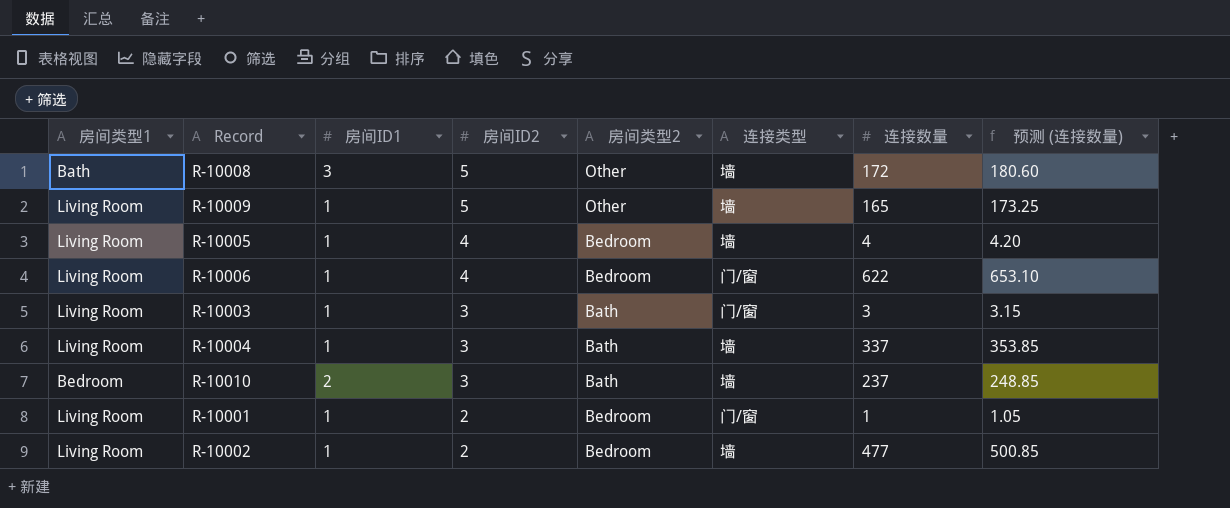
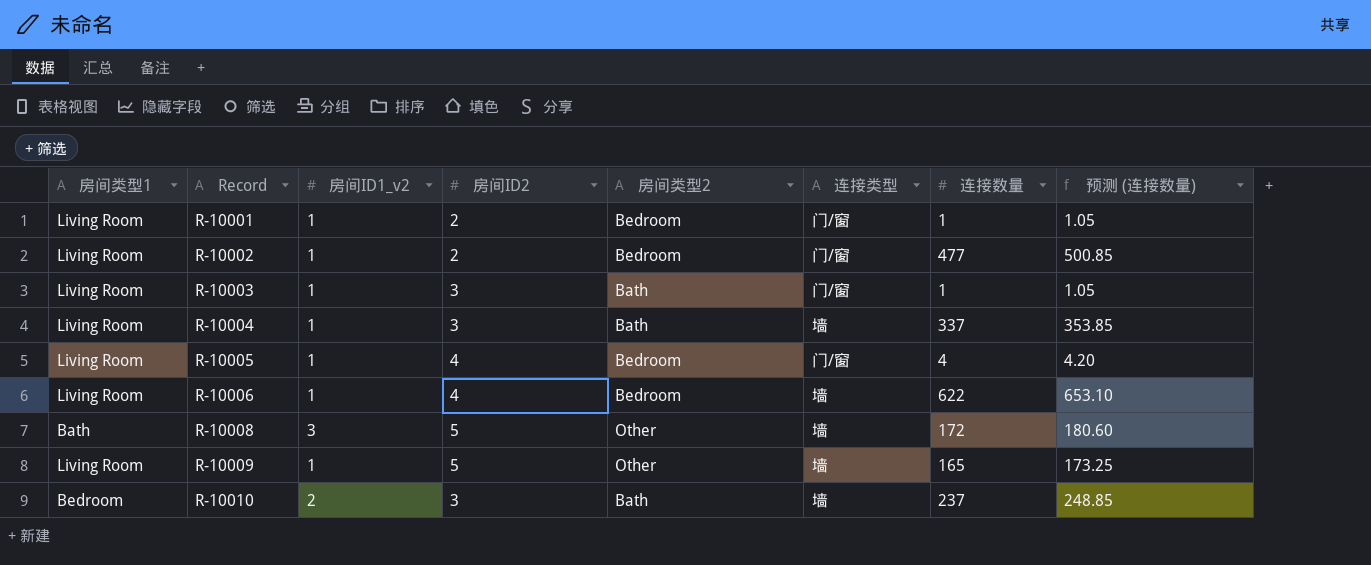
row order: 房间ID2 descending -> Record ascending
column name: 房间ID1 -> 房间ID1_v2
R-10002 | 连接类型: 墙 -> 门/窗
R-10003 | 连接数量: 3 -> 1
R-10003 | 预测 (连接数量): 3.15 -> 1.05
R-10005 | 连接类型: 墙 -> 门/窗
R-10006 | 连接类型: 门/窗 -> 墙

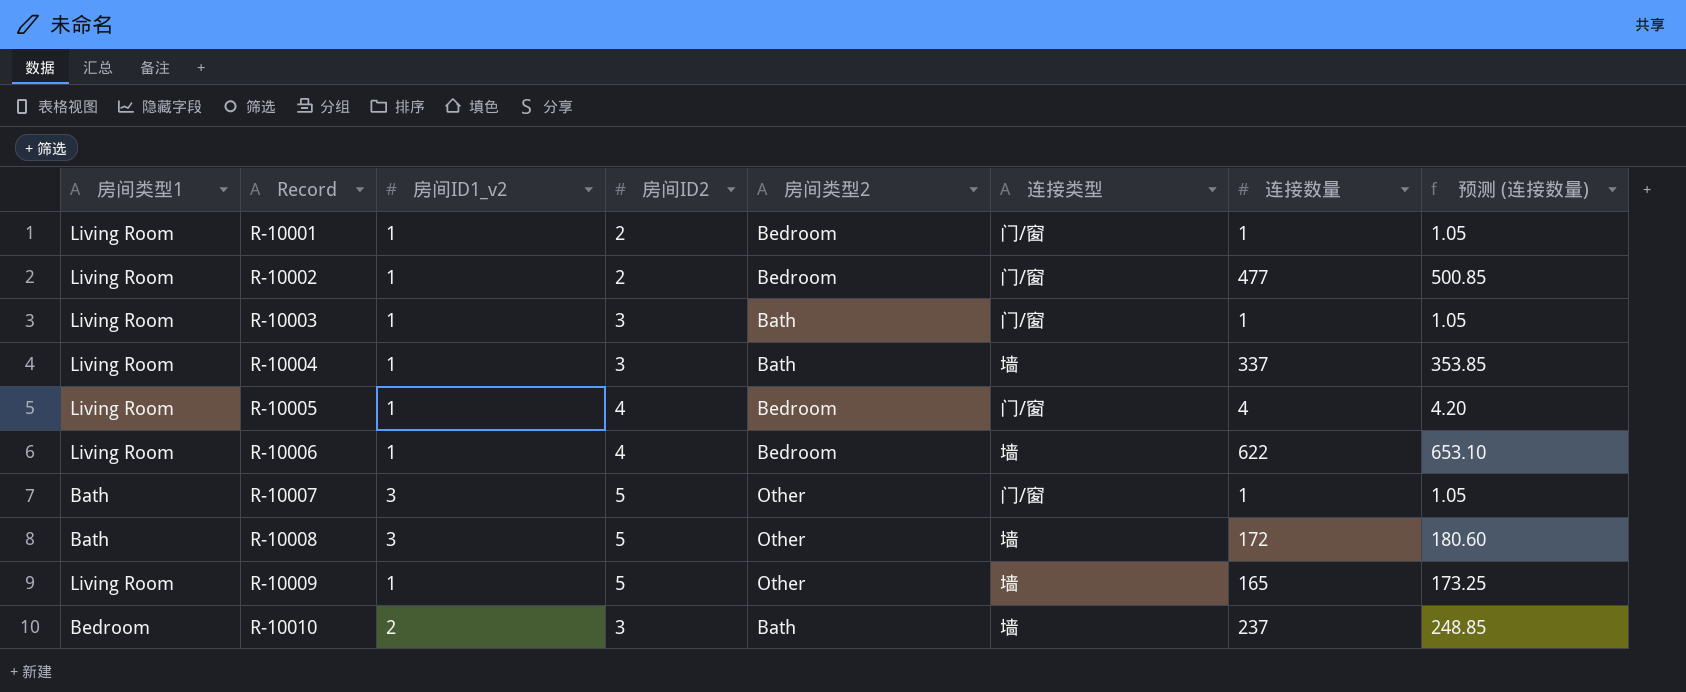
row R-10007: none -> Bath | 3 | 5 | Other | 门/窗 | 1 | 1.05

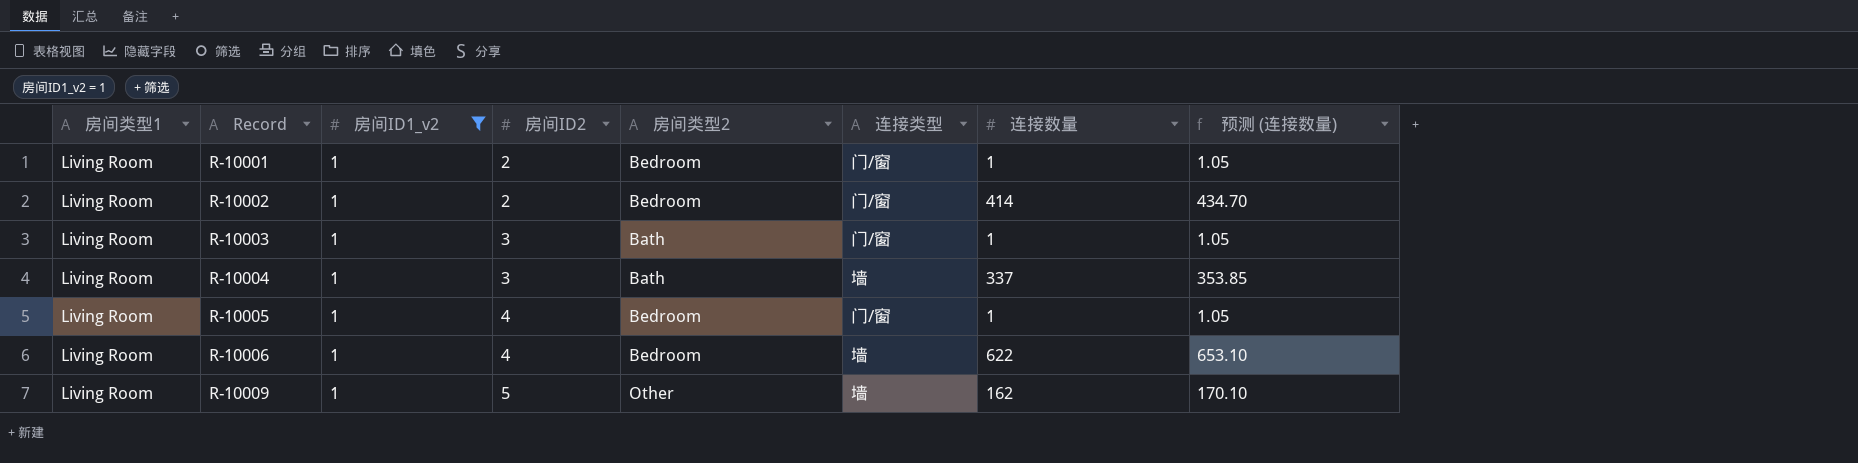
filter: none -> 房间ID1_v2 = 1
R-10002 | 连接数量: 477 -> 414
R-10002 | 预测 (连接数量): 500.85 -> 434.70
R-10005 | 连接数量: 4 -> 1
R-10005 | 预测 (连接数量): 4.20 -> 1.05
R-10009 | 连接数量: 165 -> 162
R-10009 | 预测 (连接数量): 173.25 -> 170.10

